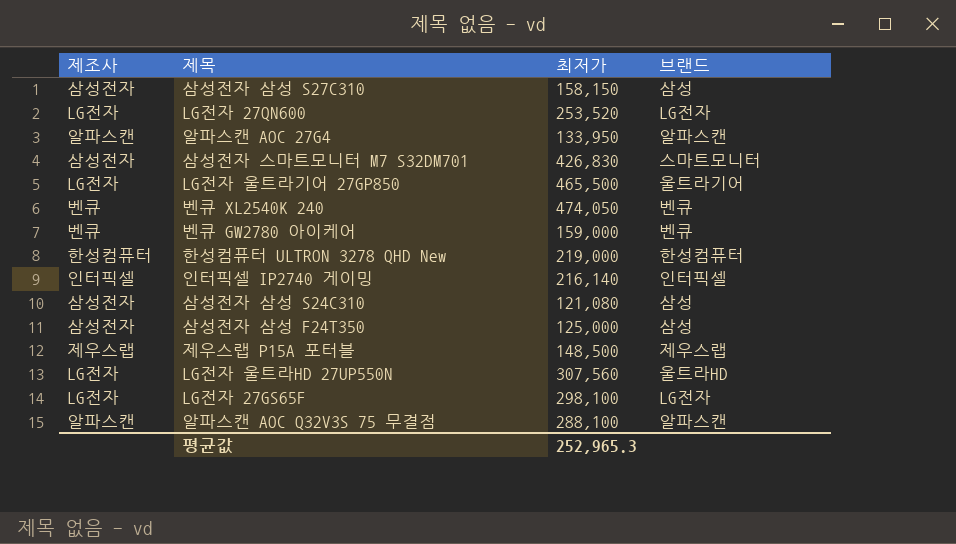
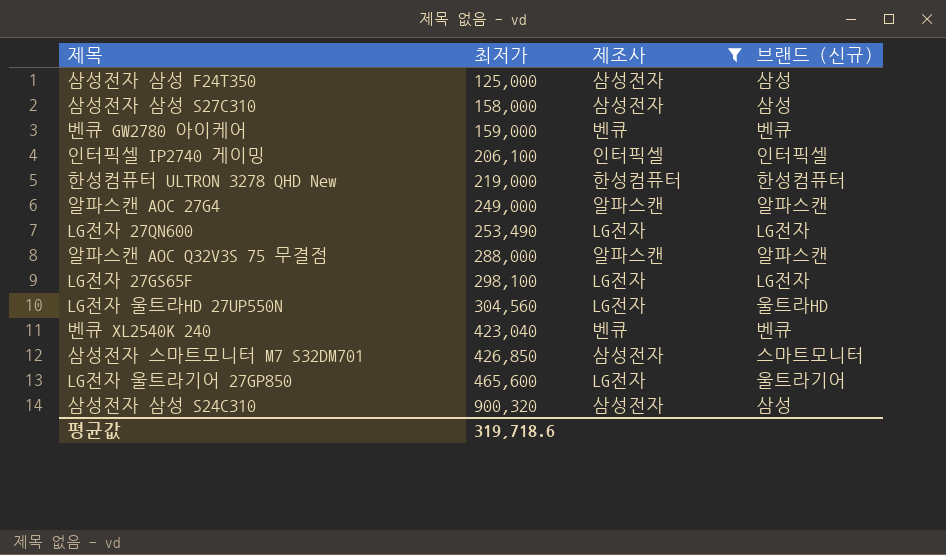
filter: none -> 제조사 != 제우스랩
row order: none -> 최저가 ascending
column 제조사 | position: 1 -> 3
column name: 브랜드 -> 브랜드 (신규)
삼성전자 삼성 S27C310 | 최저가: 158,150 -> 158,000
인터픽셀 IP2740 게이밍 | 최저가: 216,140 -> 206,100
알파스캔 AOC 27G4 | 최저가: 133,950 -> 249,000
LG전자 27QN600 | 최저가: 253,520 -> 253,490
알파스캔 AOC Q32V3S 75 무결점 | 최저가: 288,100 -> 288,000
LG전자 울트라HD 27UP550N | 최저가: 307,560 -> 304,560
벤큐 XL2540K 240 | 최저가: 474,050 -> 423,040
삼성전자 스마트모니터 M7 S32DM701 | 최저가: 426,830 -> 426,850
LG전자 울트라기어 27GP850 | 최저가: 465,500 -> 465,600
삼성전자 삼성 S24C310 | 최저가: 121,080 -> 900,320
평균값 | 최저가: 252,965.3 -> 319,718.6

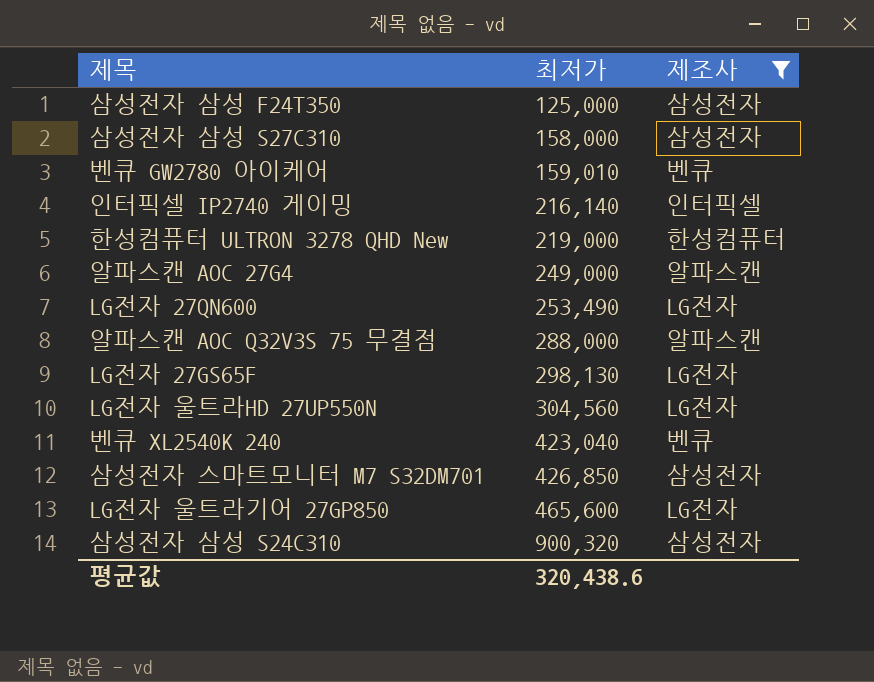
column 브랜드 (신규) | position: 4 -> none
벤큐 GW2780 아이케어 | 최저가: 159,000 -> 159,010
인터픽셀 IP2740 게이밍 | 최저가: 206,100 -> 216,140
LG전자 27GS65F | 최저가: 298,100 -> 298,130
평균값 | 최저가: 319,718.6 -> 320,438.6

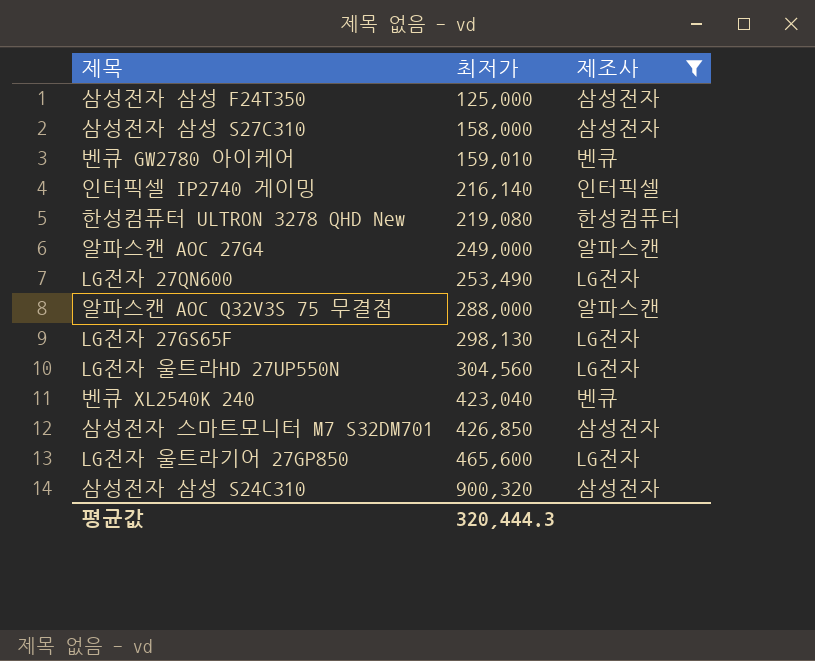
한성컴퓨터 ULTRON 3278 QHD New | 최저가: 219,000 -> 219,080
평균값 | 최저가: 320,438.6 -> 320,444.3

